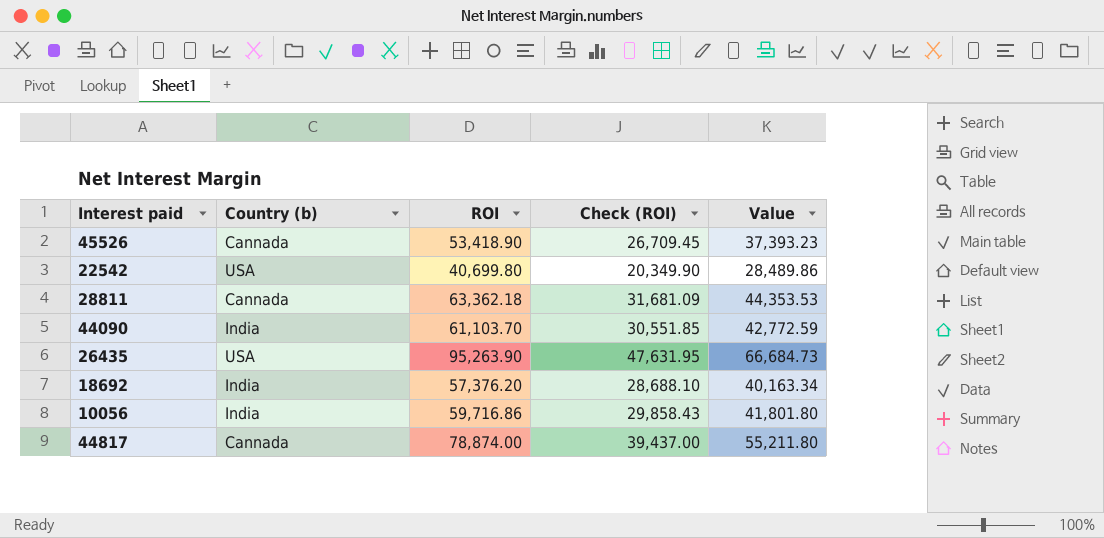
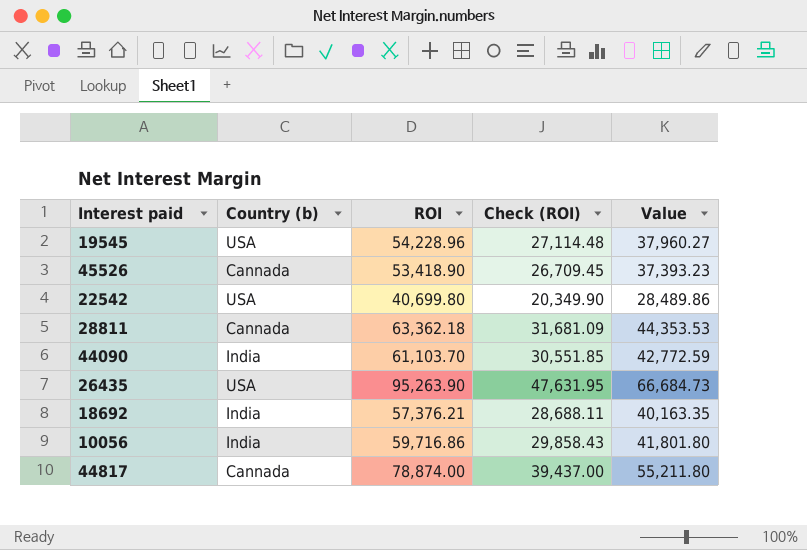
row 19545: none -> USA | 54,228.96 | 27,114.48 | 37,960.27
18692 | ROI: 57,376.20 -> 57,376.21
18692 | Check (ROI): 28,688.10 -> 28,688.11
18692 | Value: 40,163.34 -> 40,163.35

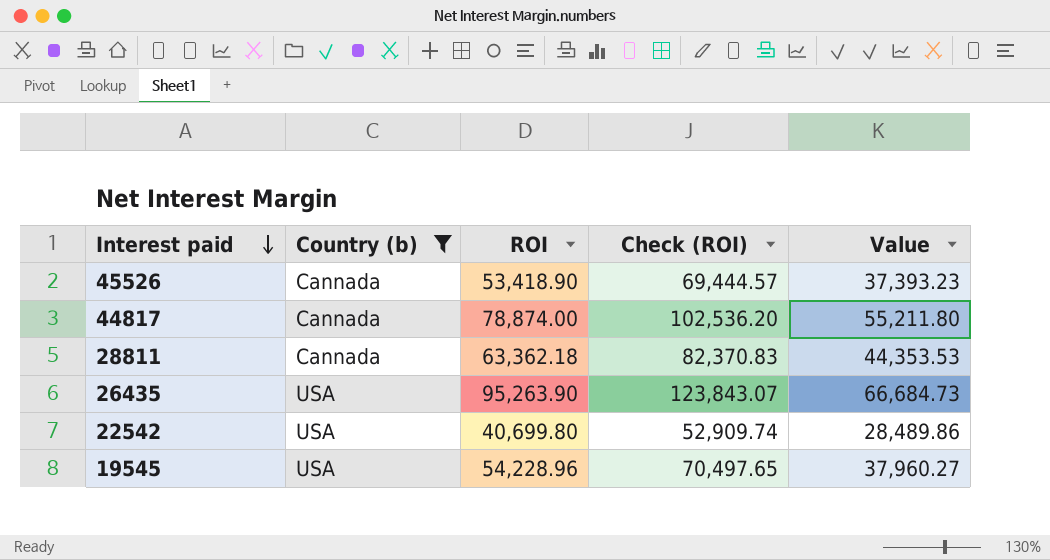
filter: none -> Country (b) != India
row order: none -> Interest paid descending
column Check (ROI) | formula: [ROI] * 0.5 -> [ROI] * 1.3

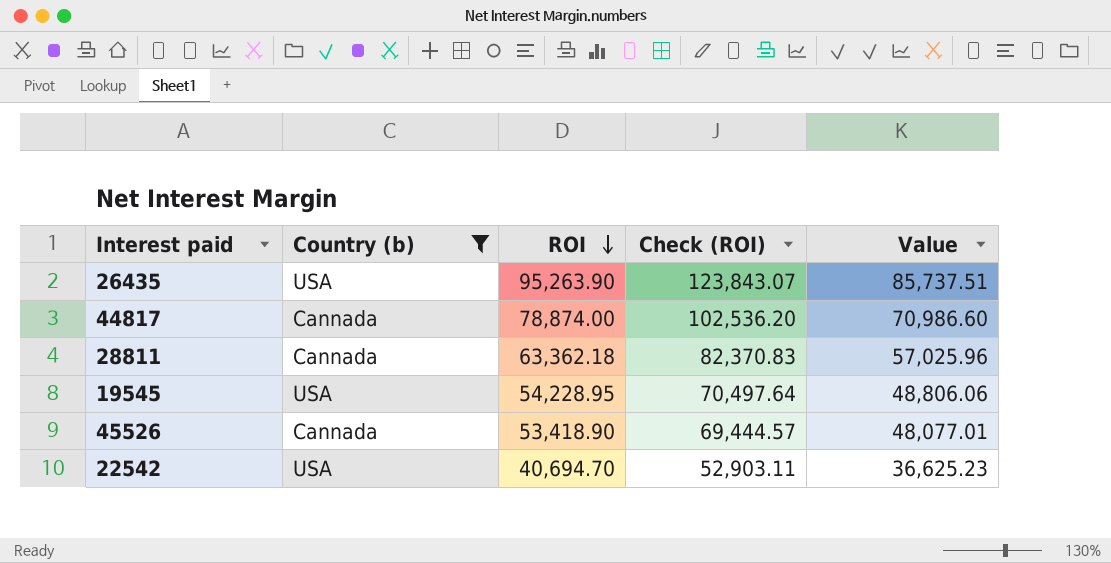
row order: Interest paid descending -> ROI descending
column Value | formula: [ROI] * 0.7 -> [ROI] * 0.9
19545 | ROI: 54,228.96 -> 54,228.95
19545 | Check (ROI): 70,497.65 -> 70,497.64
22542 | ROI: 40,699.80 -> 40,694.70
22542 | Check (ROI): 52,909.74 -> 52,903.11

